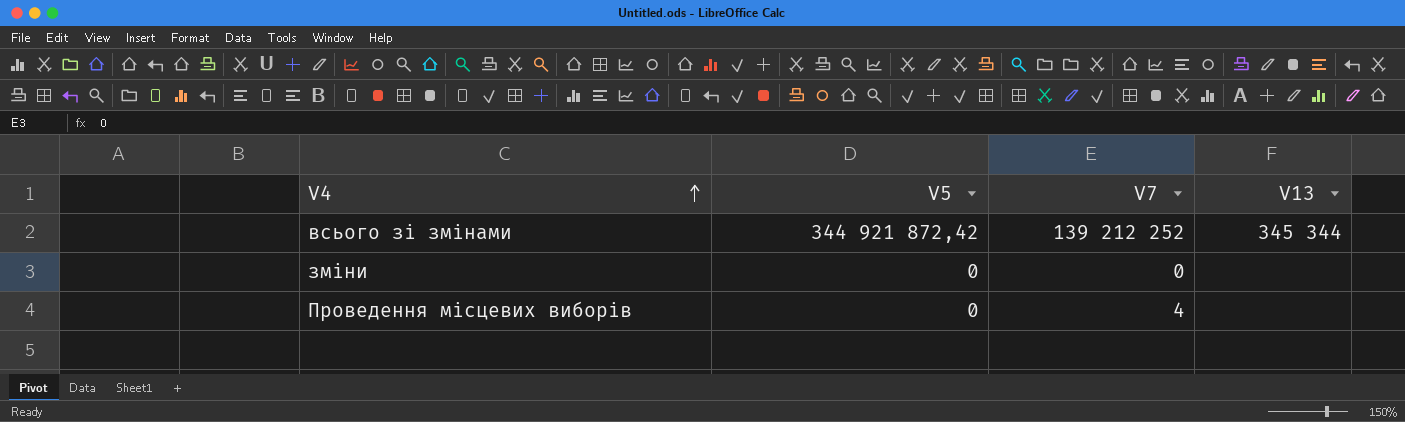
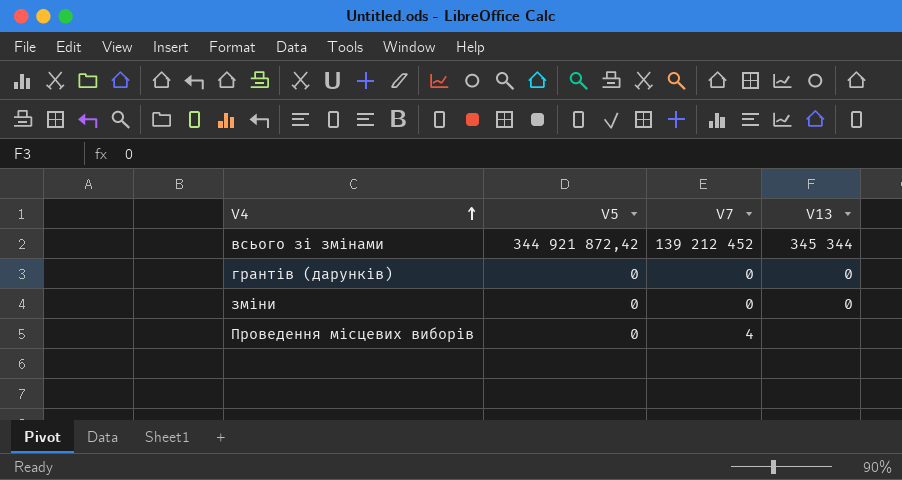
всього зі змінами | V7: 139 212 252 -> 139 212 452
row грантів (дарунків): none -> 0 | 0 | 0
зміни | V13: none -> 0

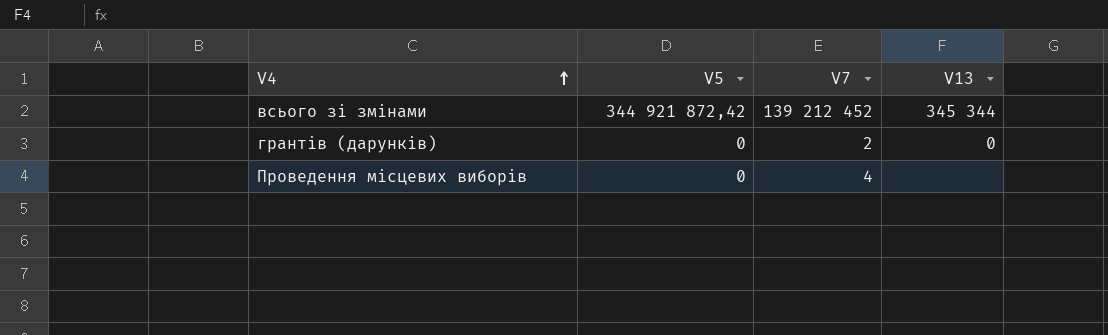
row зміни: 0 | 0 | 0 -> none
грантів (дарунків) | V7: 0 -> 2

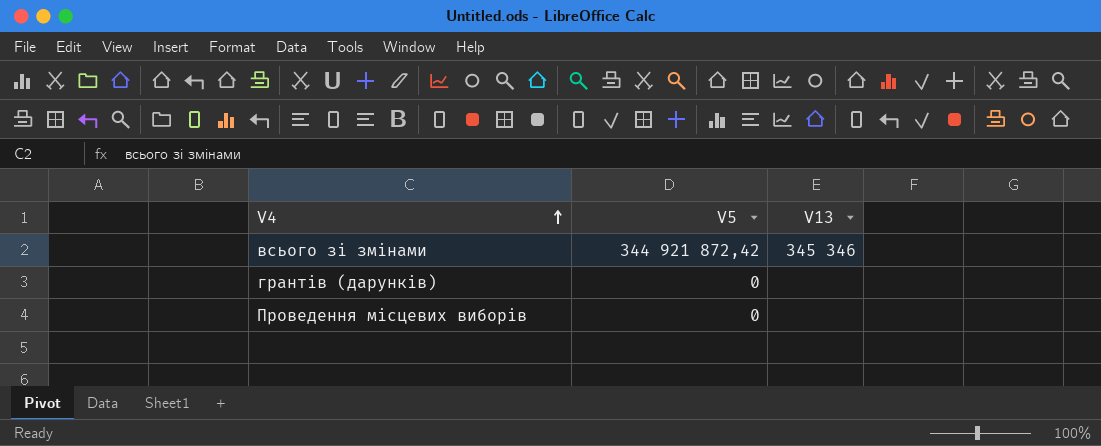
column V7 | position: 3 -> none
всього зі змінами | V13: 345 344 -> 345 346
грантів (дарунків) | V13: 0 -> none

